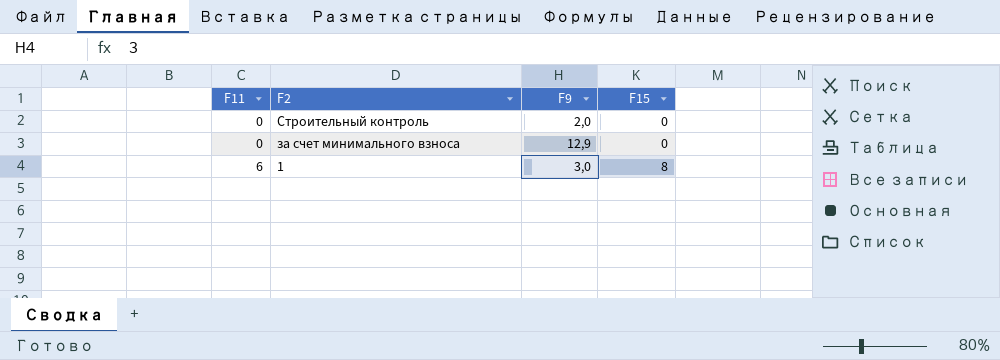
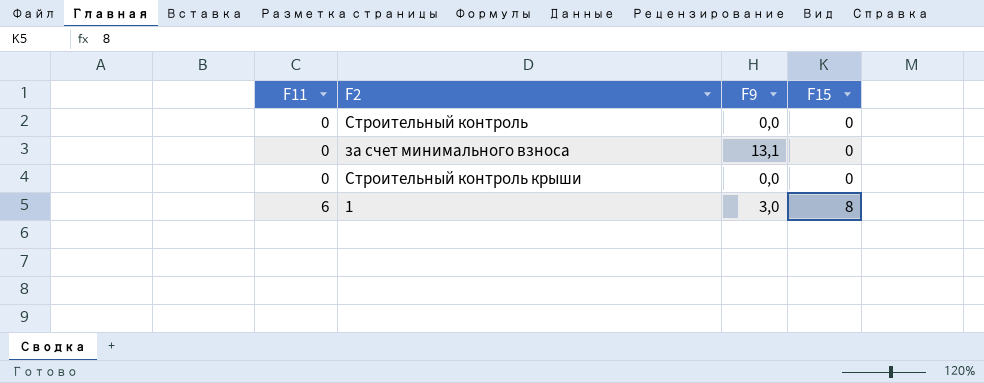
Строительный контроль | F9: 2,0 -> 0,0
за счет минимального взноса | F9: 12,9 -> 13,1
row Строительный контроль крыши: none -> 0 | 0,0 | 0

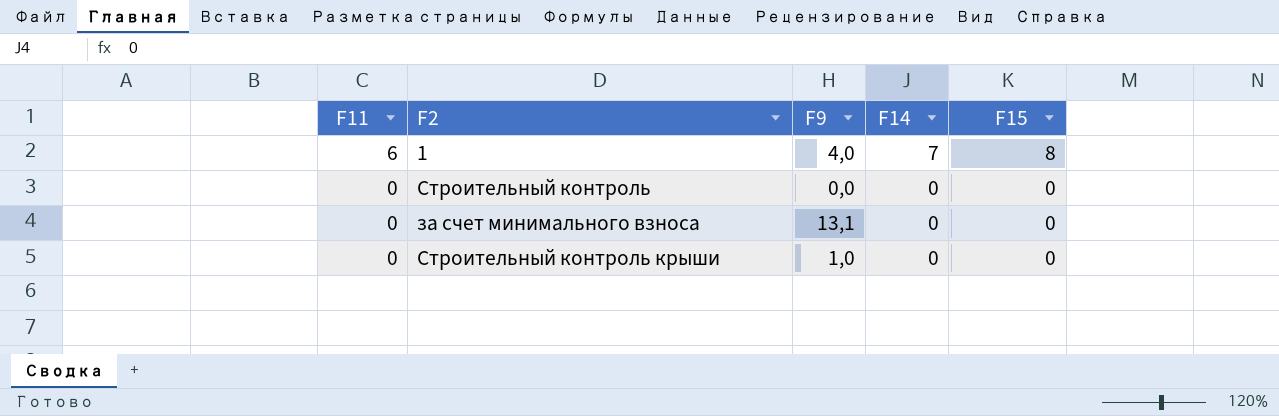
row order: F11 ascending -> F11 descending
column F14 | position: none -> 4
1 | F9: 3,0 -> 4,0
Строительный контроль крыши | F9: 0,0 -> 1,0

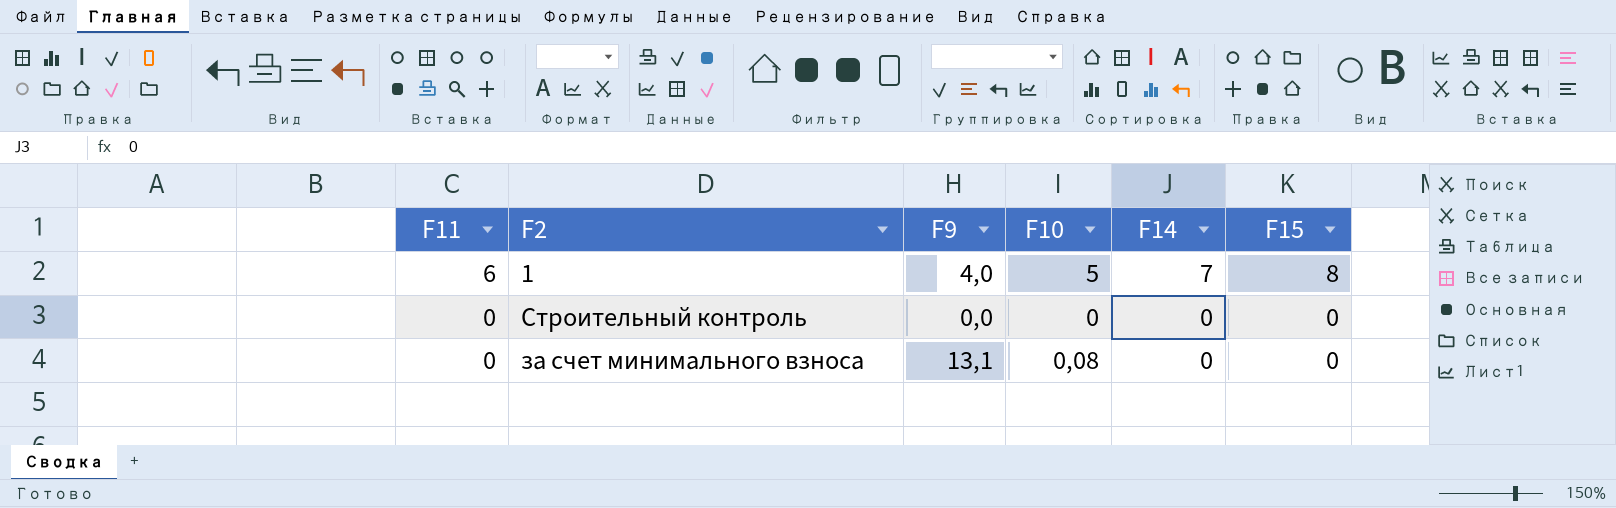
column F10 | position: none -> 4
row Строительный контроль крыши: 0 | 1,0 | 0 | 0 -> none

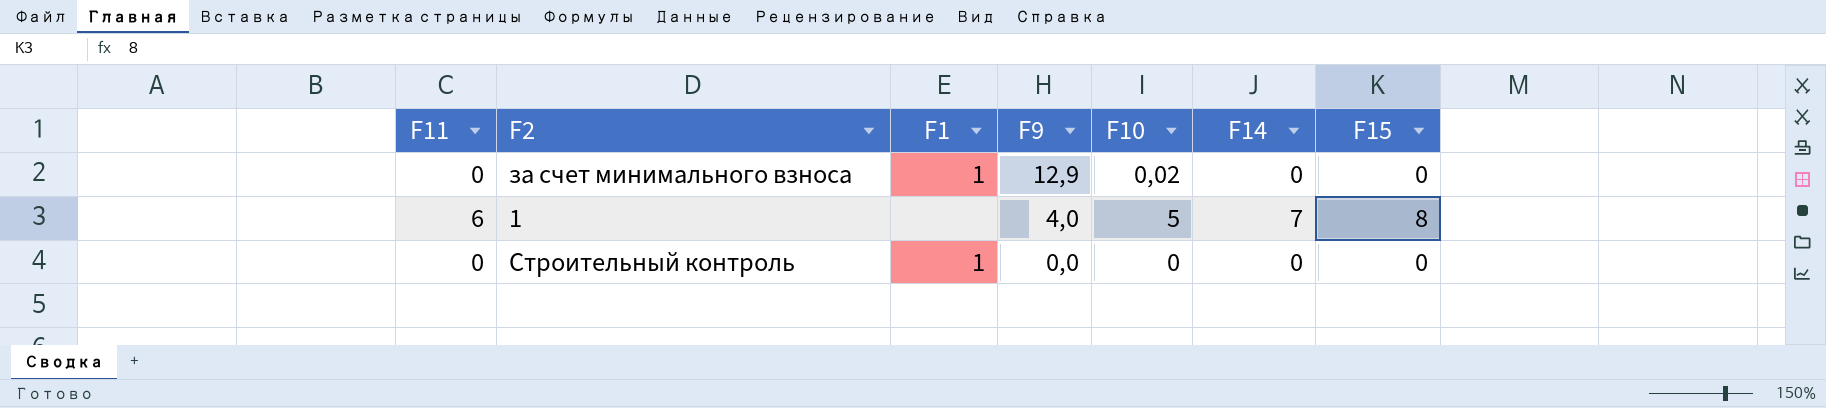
row order: F11 descending -> F9 descending
column F1 | position: none -> 3
за счет минимального взноса | F9: 13,1 -> 12,9
за счет минимального взноса | F10: 0,08 -> 0,02

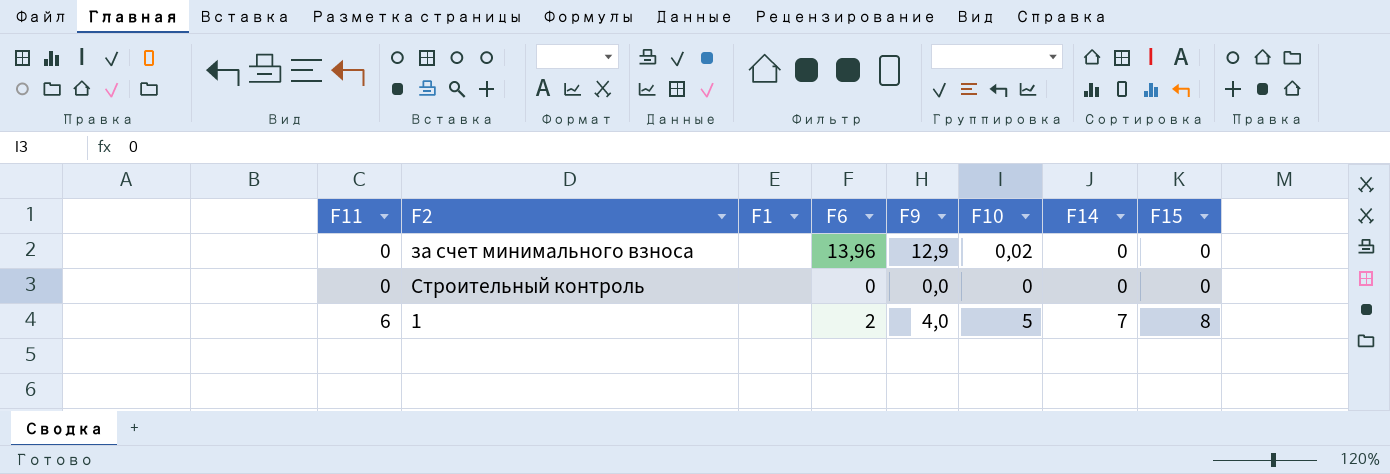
row order: F9 descending -> F11 ascending
column F6 | position: none -> 4
за счет минимального взноса | F1: 1 -> none
Строительный контроль | F1: 1 -> none

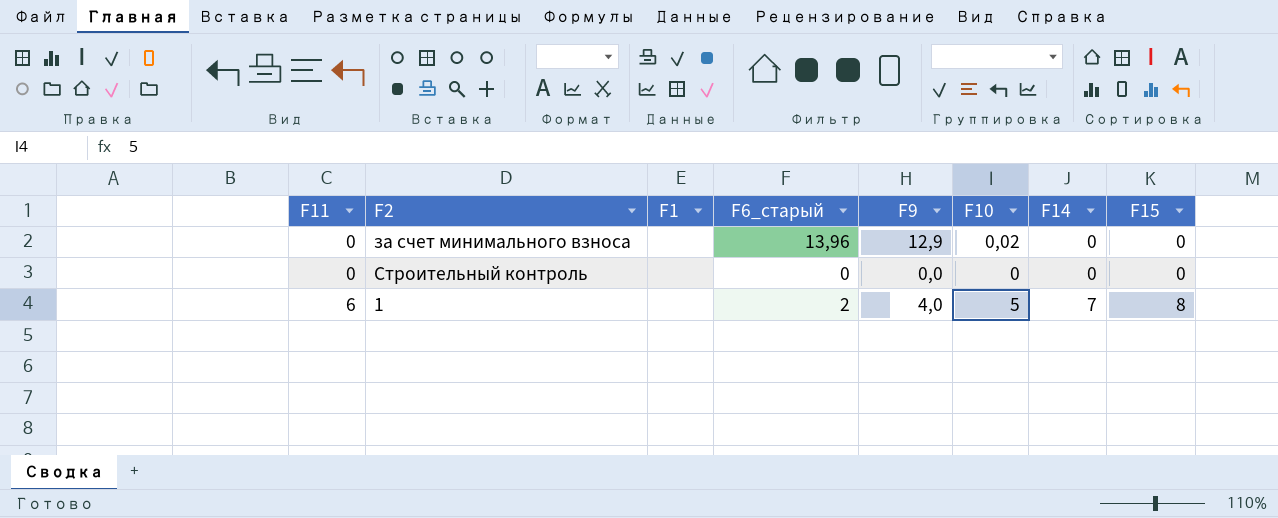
column name: F6 -> F6_старый

